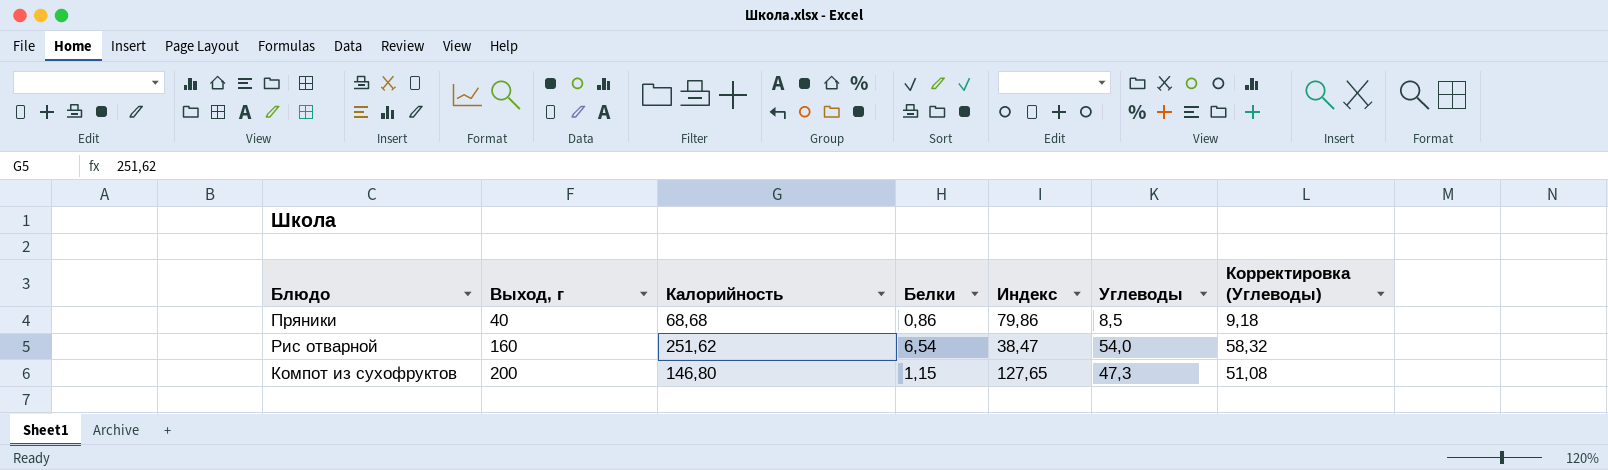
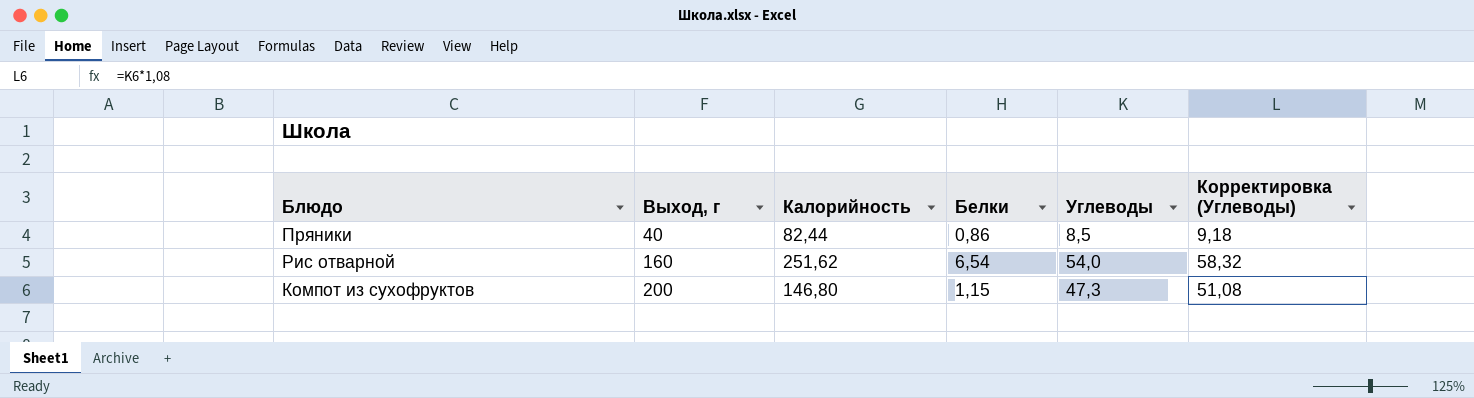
column Индекс | formula: [Калорийность] / [Белки] -> none
Пряники | Калорийность: 68,68 -> 82,44

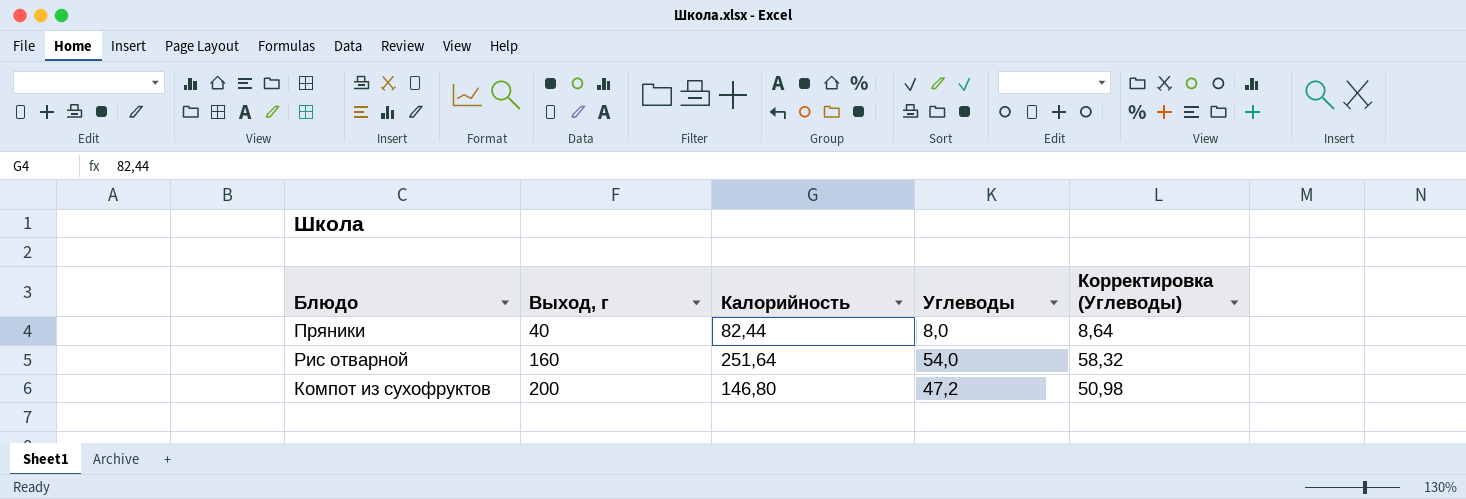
column Белки | position: 4 -> none
Пряники | Углеводы: 8,5 -> 8,0
Пряники | Корректировка (Углеводы): 9,18 -> 8,64
Рис отварной | Калорийность: 251,62 -> 251,64
Компот из сухофруктов | Углеводы: 47,3 -> 47,2
Компот из сухофруктов | Корректировка (Углеводы): 51,08 -> 50,98

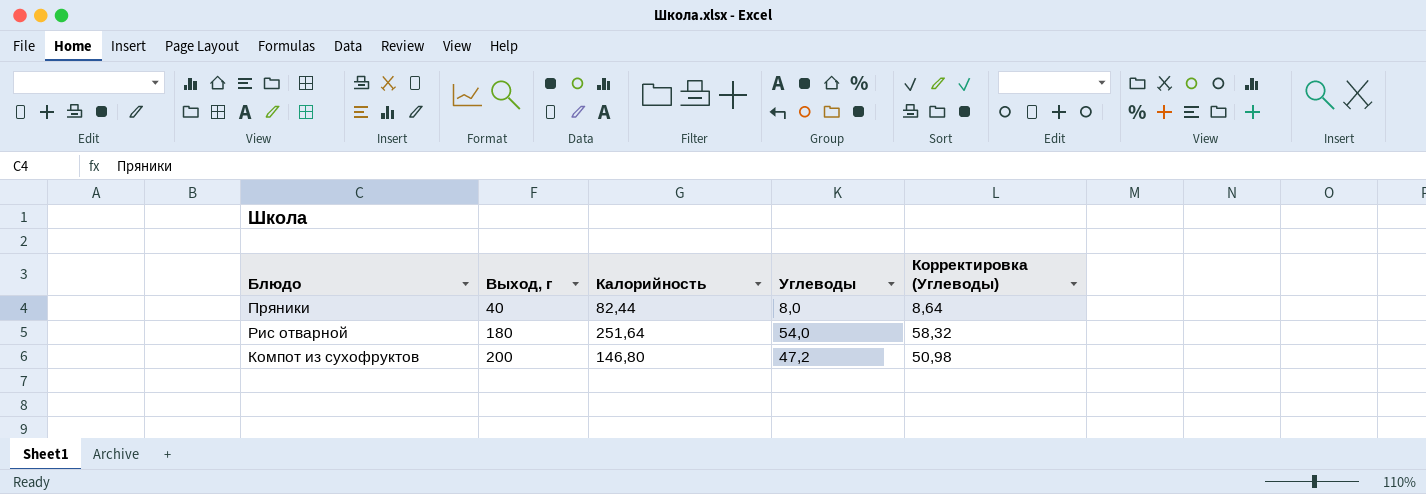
Рис отварной | Выход, г: 160 -> 180

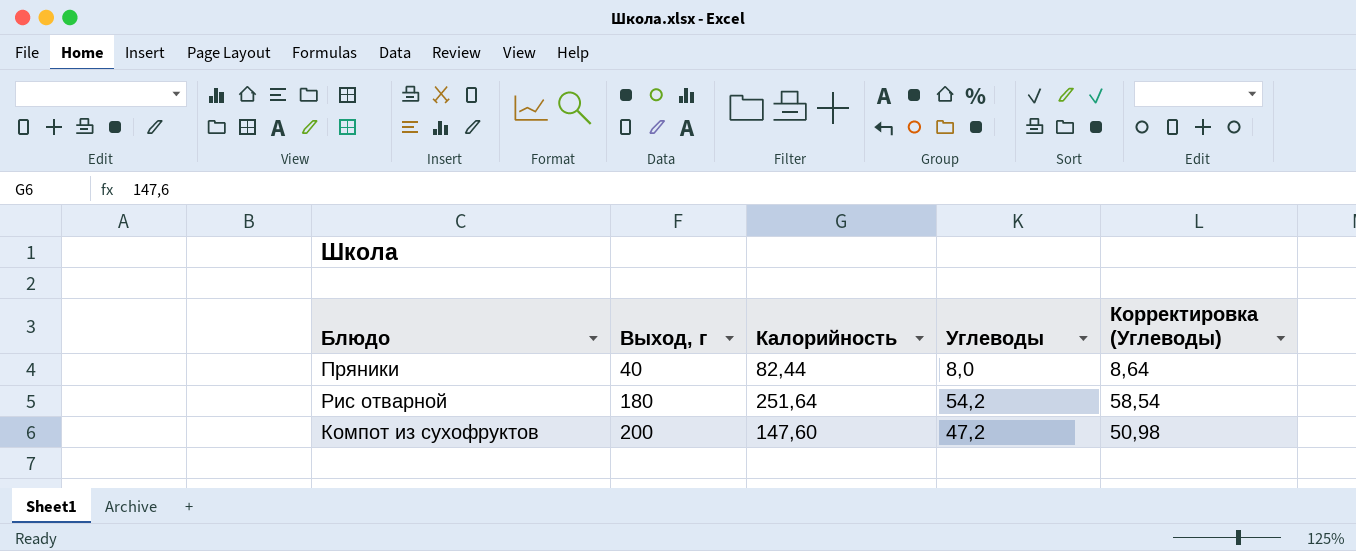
Рис отварной | Углеводы: 54,0 -> 54,2
Рис отварной | Корректировка (Углеводы): 58,32 -> 58,54
Компот из сухофруктов | Калорийность: 146,80 -> 147,60

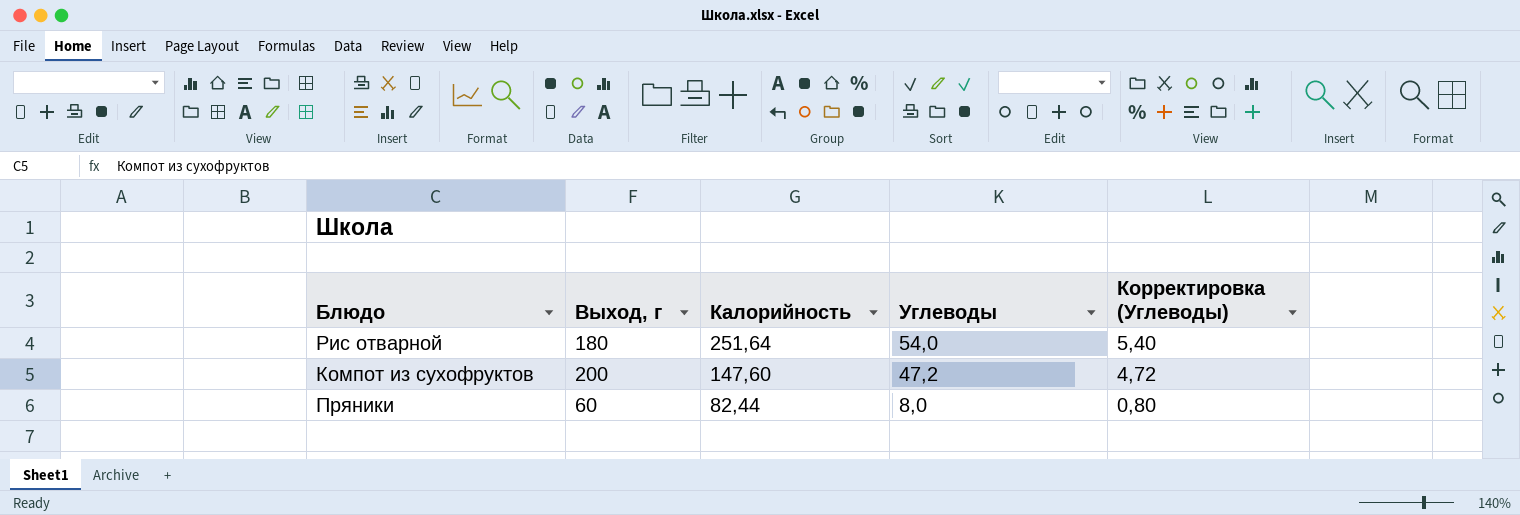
row order: Выход, г ascending -> Калорийность descending
column Корректировка (Углеводы) | formula: [Углеводы] * 1,08 -> [Углеводы] * 0,1
Рис отварной | Углеводы: 54,2 -> 54,0
Пряники | Выход, г: 40 -> 60

